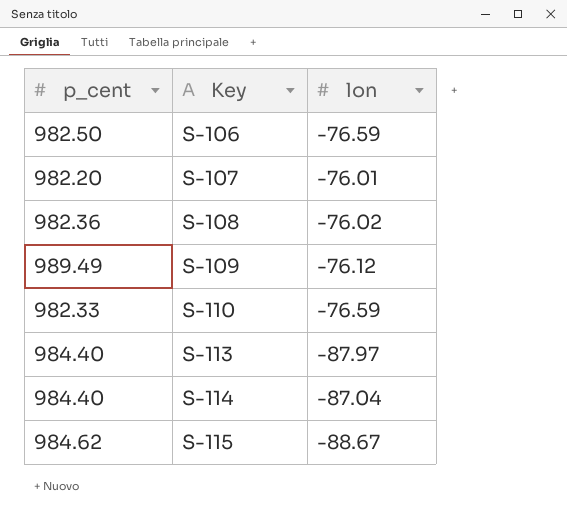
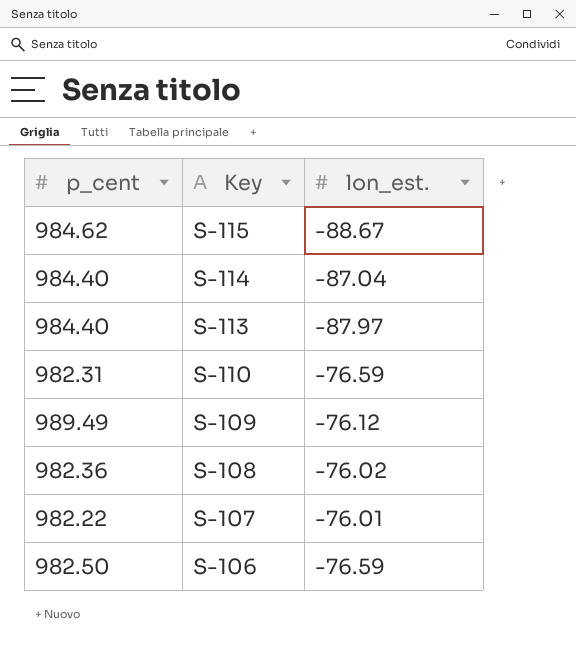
row order: Key ascending -> Key descending
column name: lon -> lon_est.
S-110 | p_cent: 982.33 -> 982.31
S-107 | p_cent: 982.20 -> 982.22

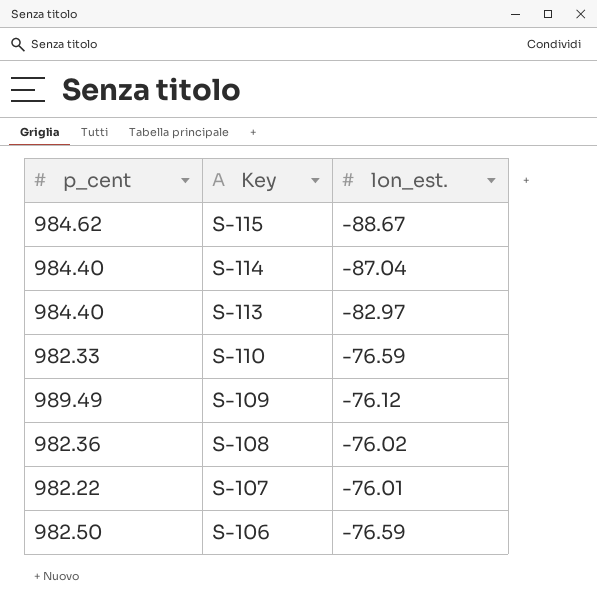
S-113 | lon_est.: -87.97 -> -82.97
S-110 | p_cent: 982.31 -> 982.33

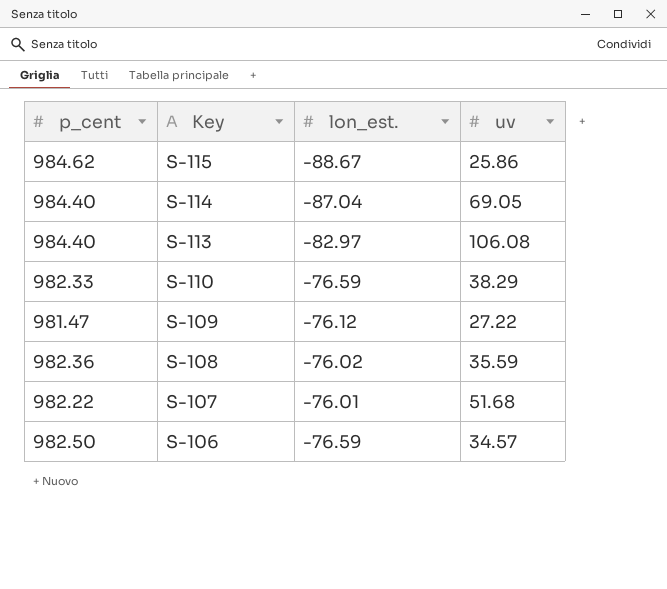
column uv | position: none -> 4
S-109 | p_cent: 989.49 -> 981.47

